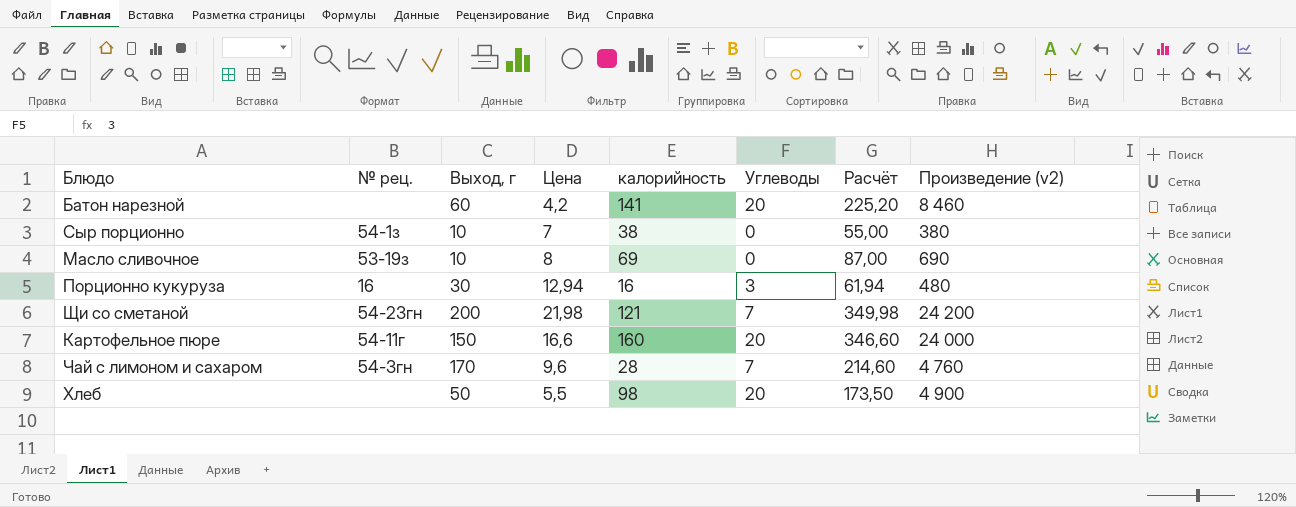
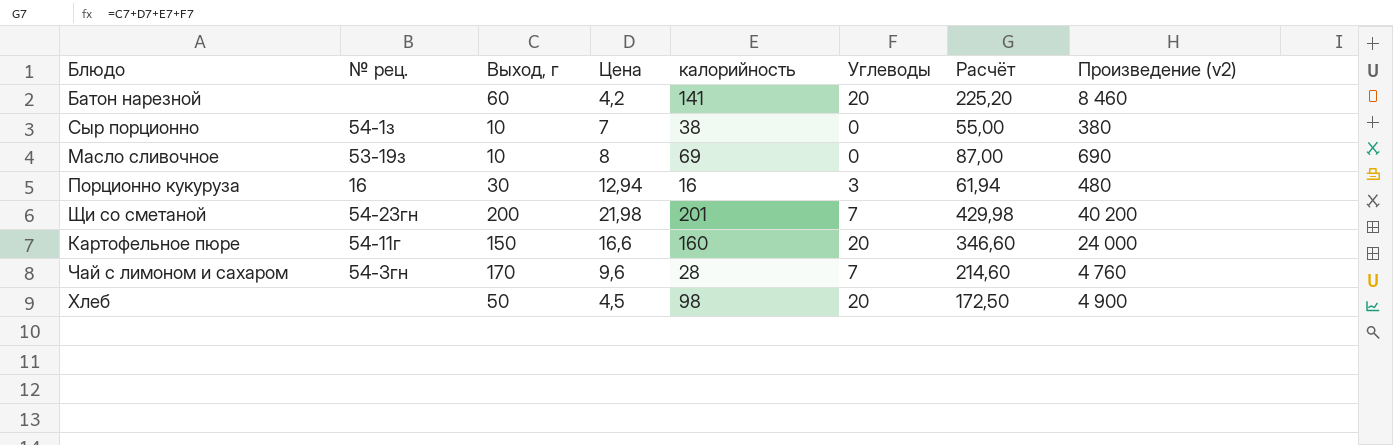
Щи со сметаной | калорийность: 121 -> 201
Щи со сметаной | Расчёт: 349,98 -> 429,98
Щи со сметаной | Произведение (v2): 24 200 -> 40 200
Хлеб | Цена: 5,5 -> 4,5
Хлеб | Расчёт: 173,50 -> 172,50

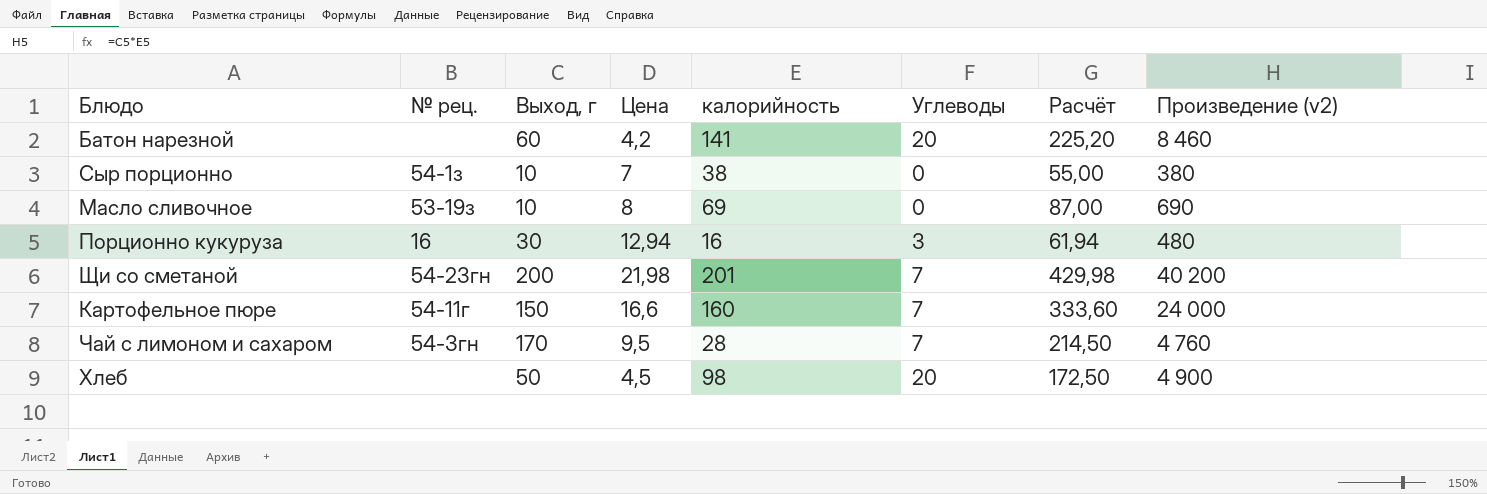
Картофельное пюре | Углеводы: 20 -> 7
Картофельное пюре | Расчёт: 346,60 -> 333,60
Чай с лимоном и сахаром | Цена: 9,6 -> 9,5
Чай с лимоном и сахаром | Расчёт: 214,60 -> 214,50

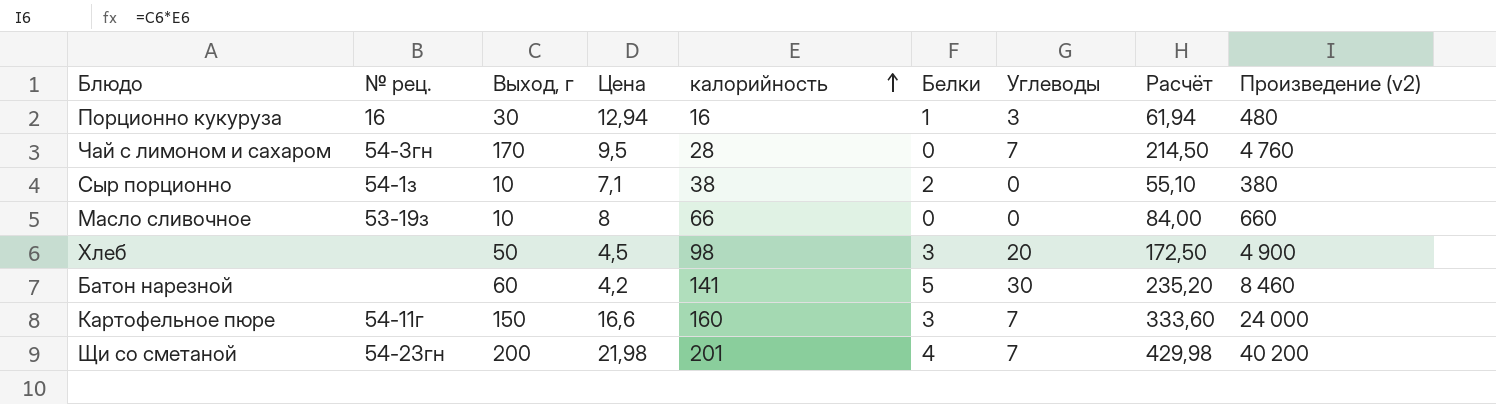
row order: none -> калорийность ascending
column Белки | position: none -> 6
Сыр порционно | Цена: 7 -> 7,1
Сыр порционно | Расчёт: 55,00 -> 55,10
Масло сливочное | калорийность: 69 -> 66
Масло сливочное | Расчёт: 87,00 -> 84,00
Масло сливочное | Произведение (v2): 690 -> 660
Батон нарезной | Углеводы: 20 -> 30
Батон нарезной | Расчёт: 225,20 -> 235,20

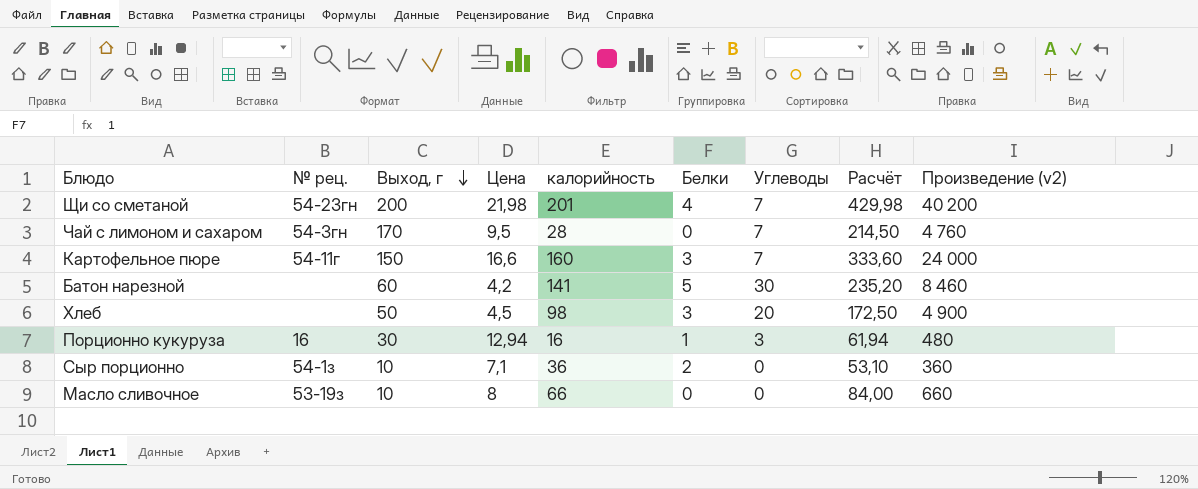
row order: калорийность ascending -> Выход, г descending
Сыр порционно | калорийность: 38 -> 36
Сыр порционно | Расчёт: 55,10 -> 53,10
Сыр порционно | Произведение (v2): 380 -> 360

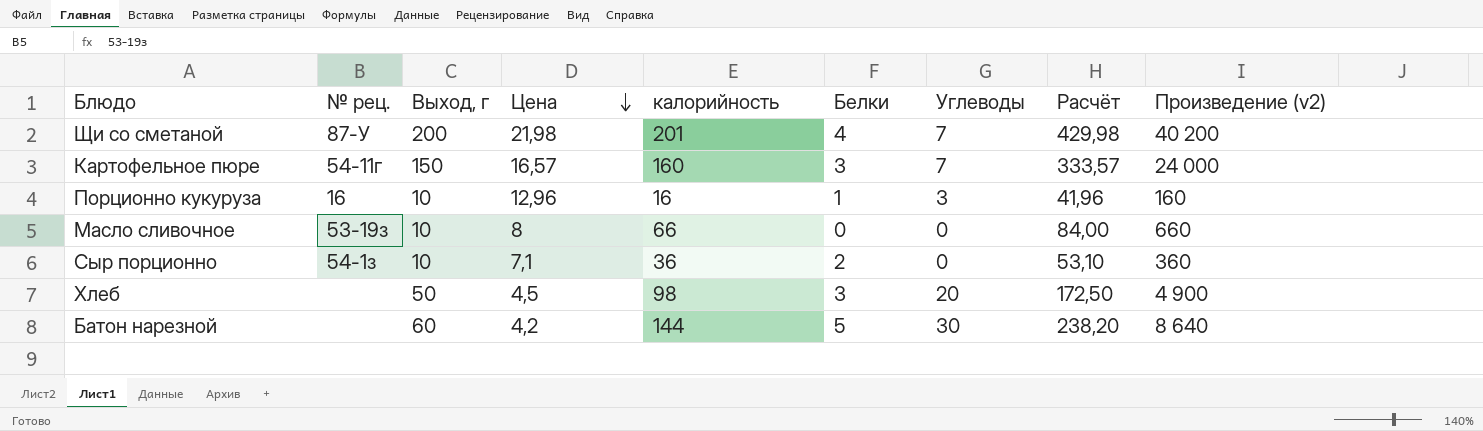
row order: Выход, г descending -> Цена descending
row Чай с лимоном и сахаром: 54-3гн | 170 | 9,5 | 28 | 0 | 7 | 214,50 | 4 760 -> none
Щи со сметаной | № рец.: 54-23гн -> 87-У
Картофельное пюре | Цена: 16,6 -> 16,57
Картофельное пюре | Расчёт: 333,60 -> 333,57
Порционно кукуруза | Выход, г: 30 -> 10
Порционно кукуруза | Цена: 12,94 -> 12,96
Порционно кукуруза | Расчёт: 61,94 -> 41,96
Порционно кукуруза | Произведение (v2): 480 -> 160
Батон нарезной | калорийность: 141 -> 144
Батон нарезной | Расчёт: 235,20 -> 238,20
Батон нарезной | Произведение (v2): 8 460 -> 8 640

